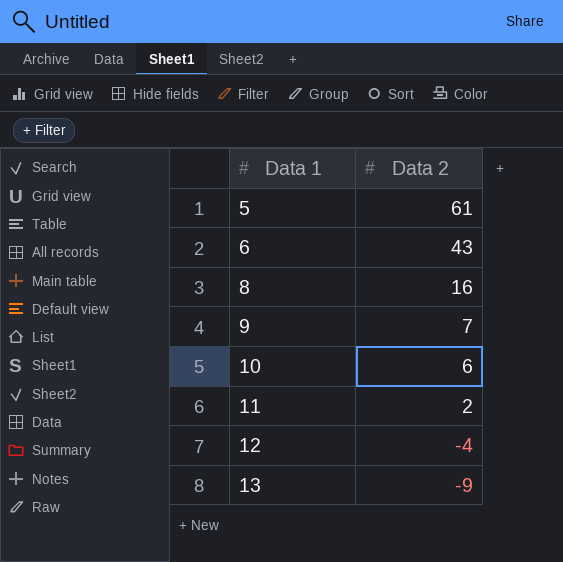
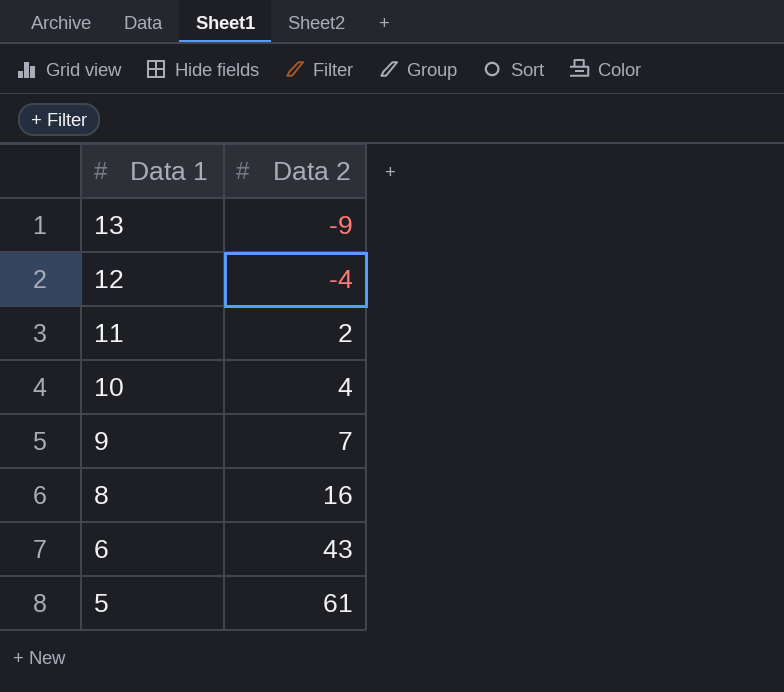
row order: Data 1 ascending -> Data 1 descending
10 | Data 2: 6 -> 4

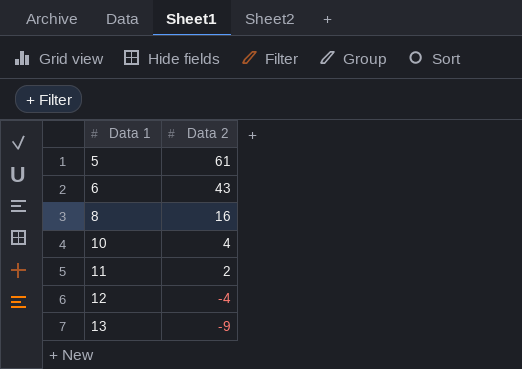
row order: Data 1 descending -> Data 1 ascending
row 9: 7 -> none

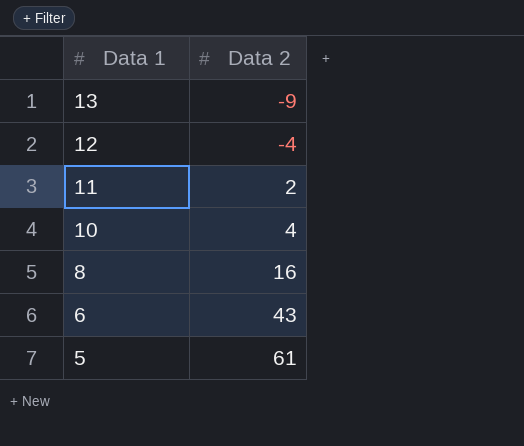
row order: Data 1 ascending -> Data 1 descending

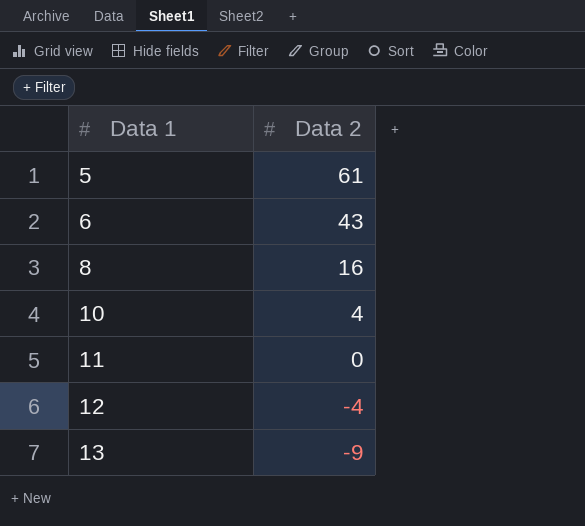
row order: Data 1 descending -> Data 1 ascending
11 | Data 2: 2 -> 0

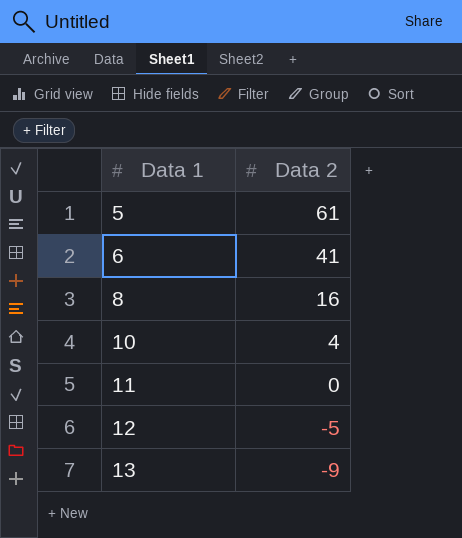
6 | Data 2: 43 -> 41
12 | Data 2: -4 -> -5

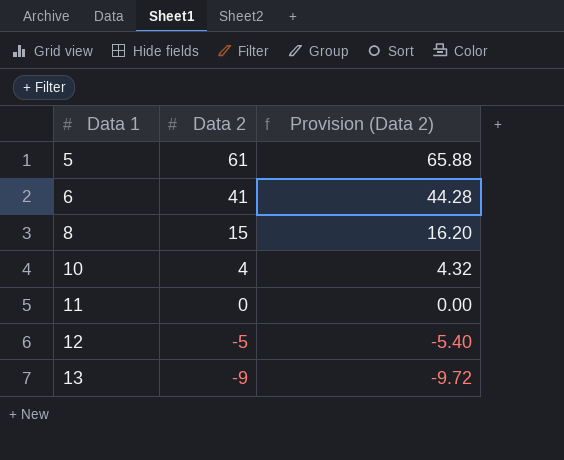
column Provision (Data 2) | formula: none -> [Data 2] * 1.08
8 | Data 2: 16 -> 15

